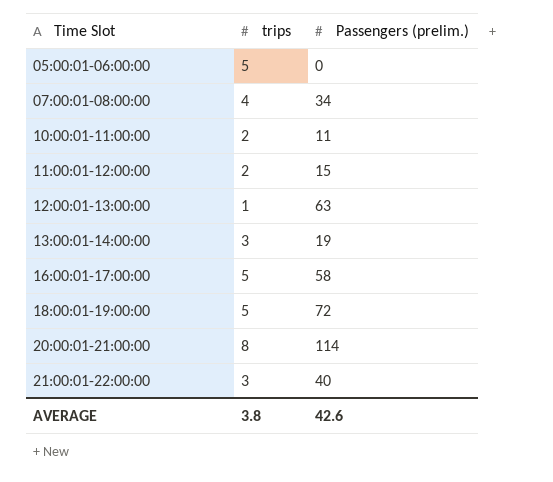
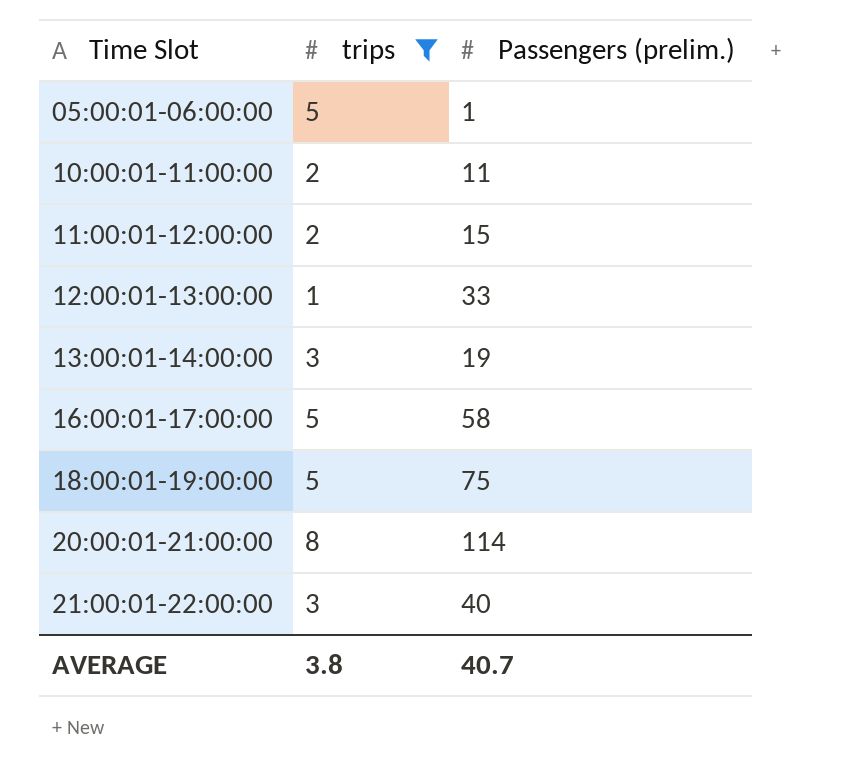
filter: none -> trips != 4
05:00:01-06:00:00 | Passengers (prelim.): 0 -> 1
12:00:01-13:00:00 | Passengers (prelim.): 63 -> 33
18:00:01-19:00:00 | Passengers (prelim.): 72 -> 75
AVERAGE | Passengers (prelim.): 42.6 -> 40.7

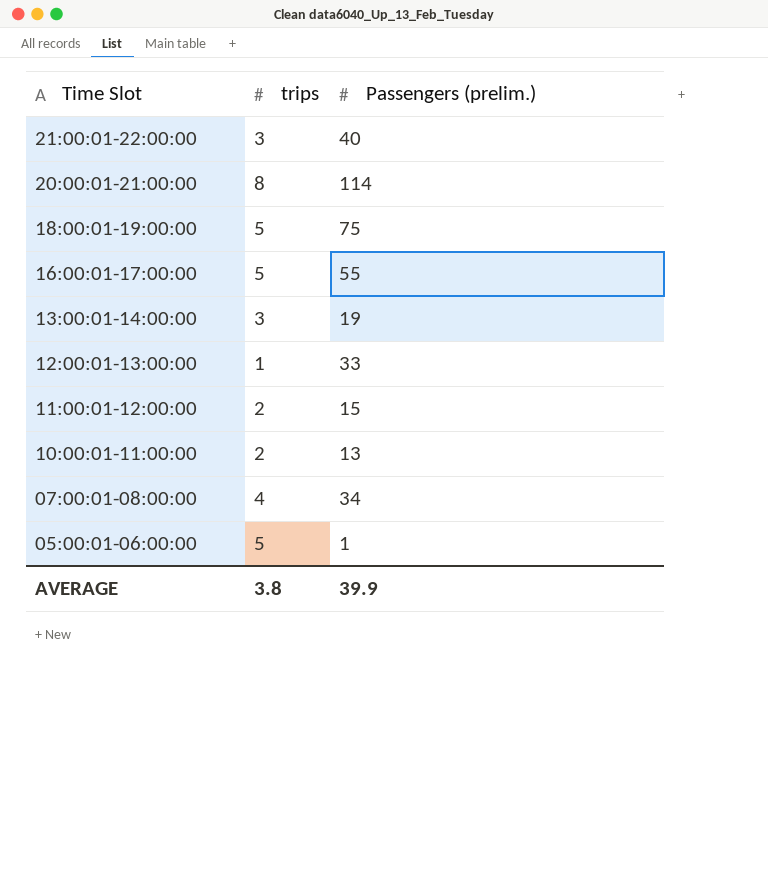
filter: trips != 4 -> none
row order: Time Slot ascending -> Time Slot descending
16:00:01-17:00:00 | Passengers (prelim.): 58 -> 55
10:00:01-11:00:00 | Passengers (prelim.): 11 -> 13
AVERAGE | Passengers (prelim.): 40.7 -> 39.9

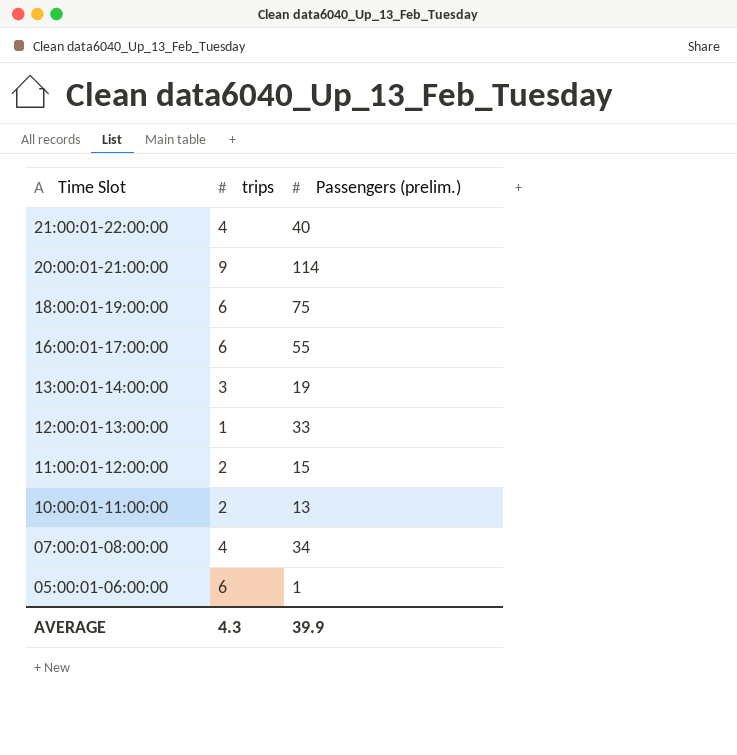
21:00:01-22:00:00 | trips: 3 -> 4
20:00:01-21:00:00 | trips: 8 -> 9
18:00:01-19:00:00 | trips: 5 -> 6
16:00:01-17:00:00 | trips: 5 -> 6
05:00:01-06:00:00 | trips: 5 -> 6
AVERAGE | trips: 3.8 -> 4.3

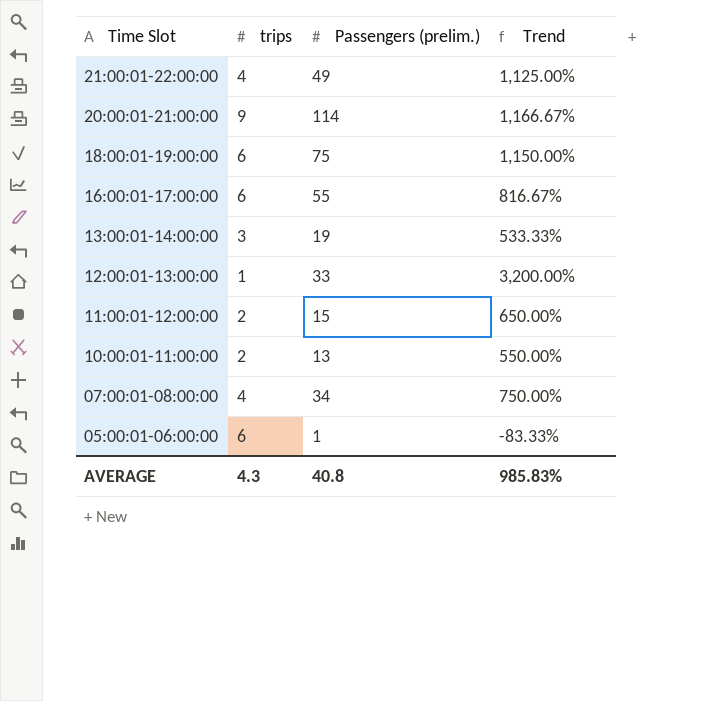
column Trend | formula: none -> ([Passengers (prelim.)] - [trips]) / [trips]
21:00:01-22:00:00 | Passengers (prelim.): 40 -> 49
AVERAGE | Passengers (prelim.): 39.9 -> 40.8

